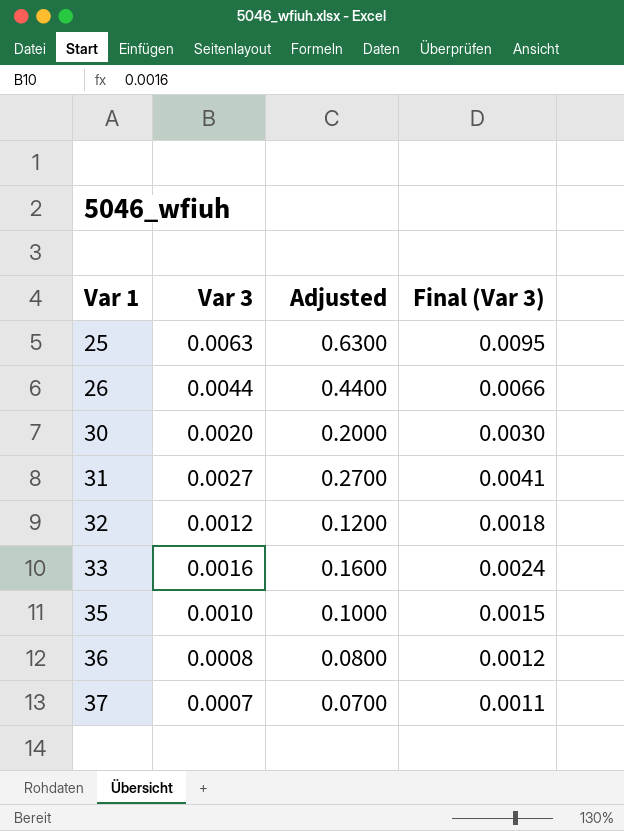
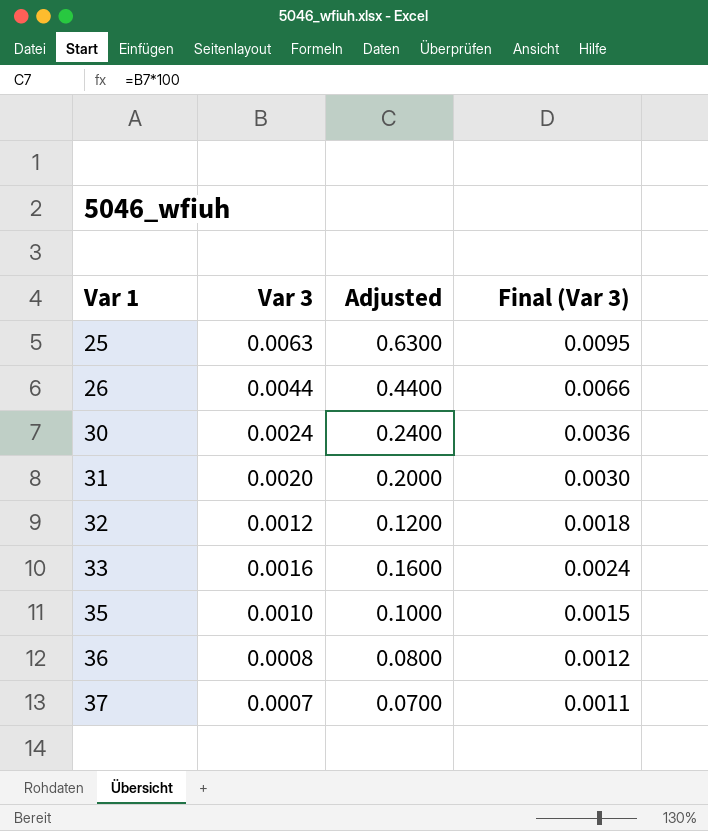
30 | Var 3: 0.0020 -> 0.0024
30 | Adjusted: 0.2000 -> 0.2400
30 | Final (Var 3): 0.0030 -> 0.0036
31 | Var 3: 0.0027 -> 0.0020
31 | Adjusted: 0.2700 -> 0.2000
31 | Final (Var 3): 0.0041 -> 0.0030

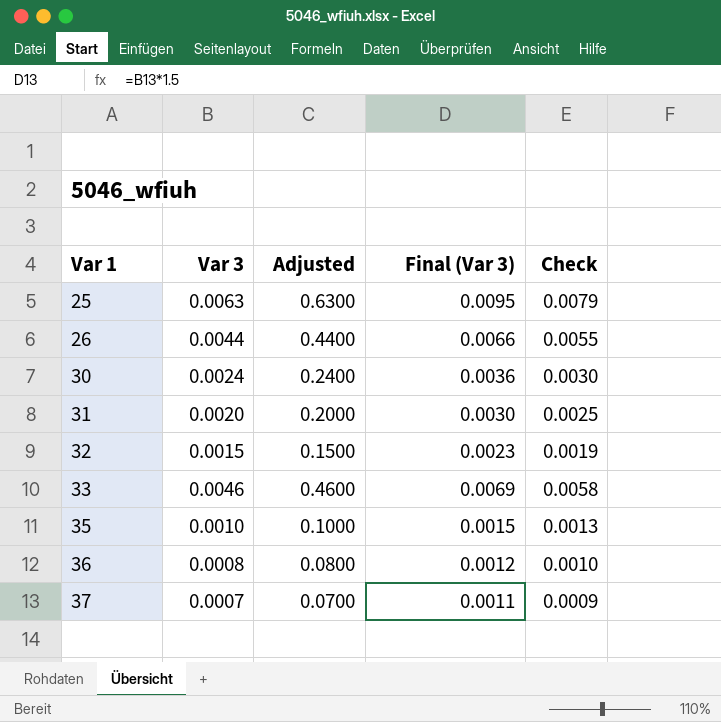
column Check | formula: none -> [Var 3] * 1.25
32 | Var 3: 0.0012 -> 0.0015
32 | Adjusted: 0.1200 -> 0.1500
32 | Final (Var 3): 0.0018 -> 0.0023
33 | Var 3: 0.0016 -> 0.0046
33 | Adjusted: 0.1600 -> 0.4600
33 | Final (Var 3): 0.0024 -> 0.0069

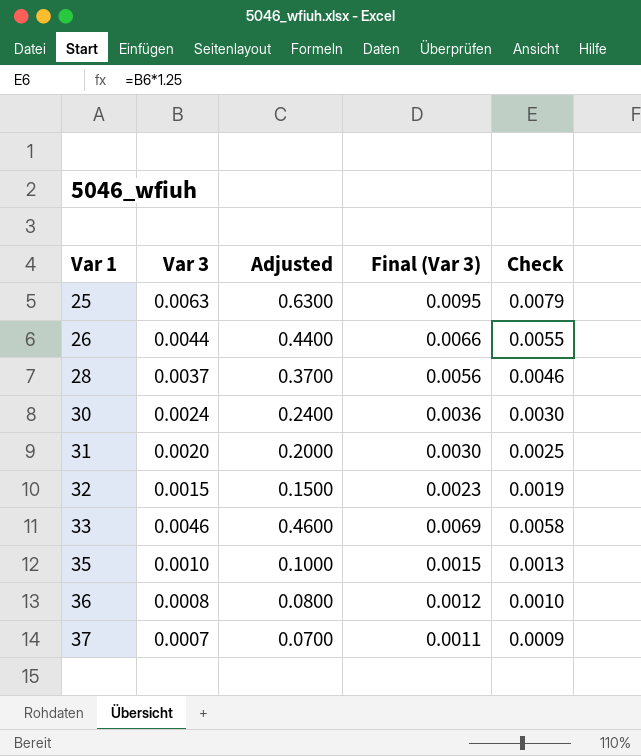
row 28: none -> 0.0037 | 0.3700 | 0.0056 | 0.0046

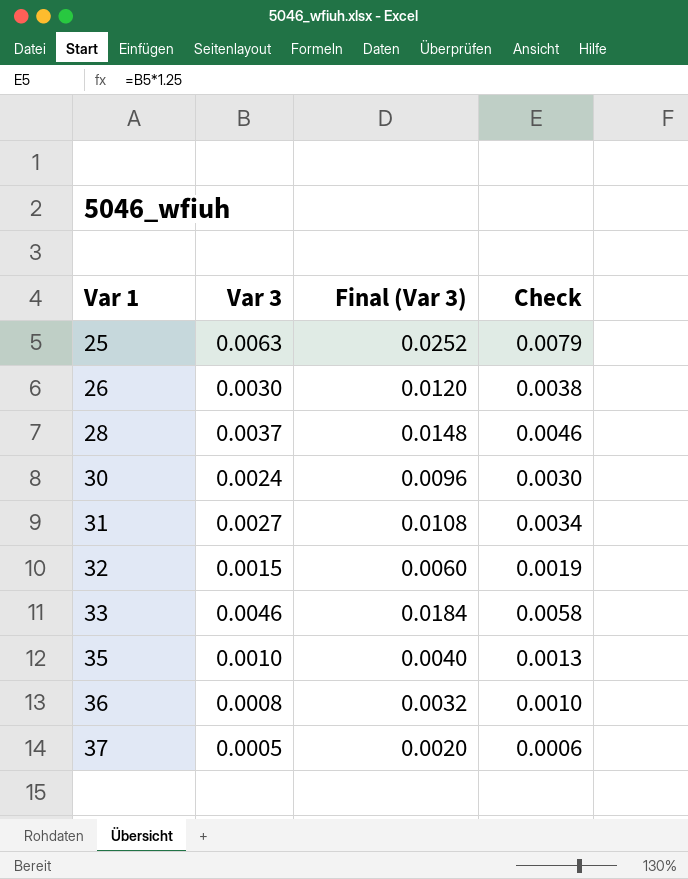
column Adjusted | formula: [Var 3] * 100 -> none
column Final (Var 3) | formula: [Var 3] * 1.5 -> [Var 3] * 4
26 | Var 3: 0.0044 -> 0.0030
26 | Check: 0.0055 -> 0.0038
31 | Var 3: 0.0020 -> 0.0027
31 | Check: 0.0025 -> 0.0034
37 | Var 3: 0.0007 -> 0.0005
37 | Check: 0.0009 -> 0.0006

